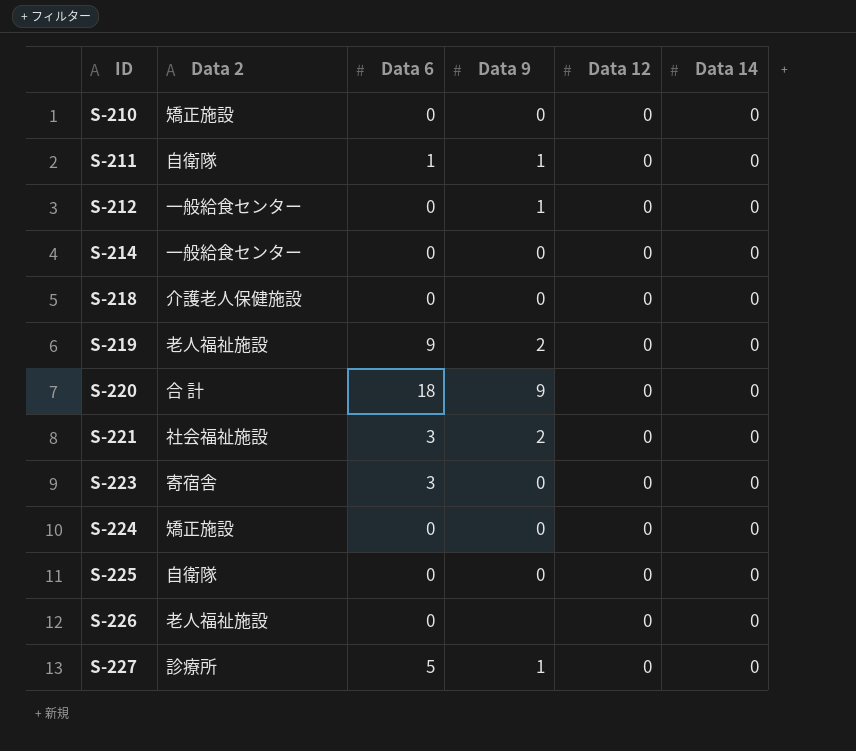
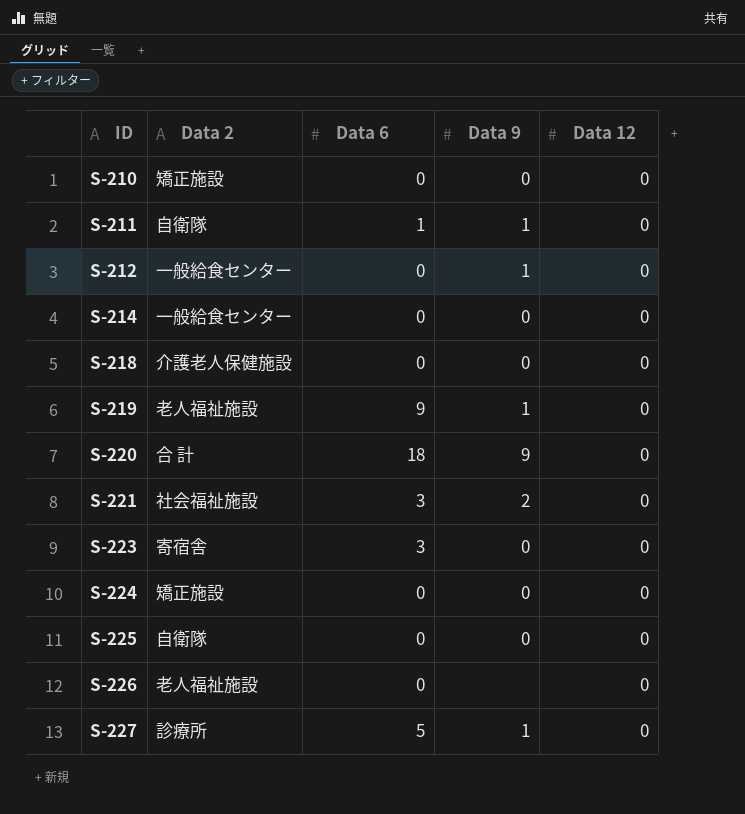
column Data 14 | position: 6 -> none
S-219 | Data 9: 2 -> 1

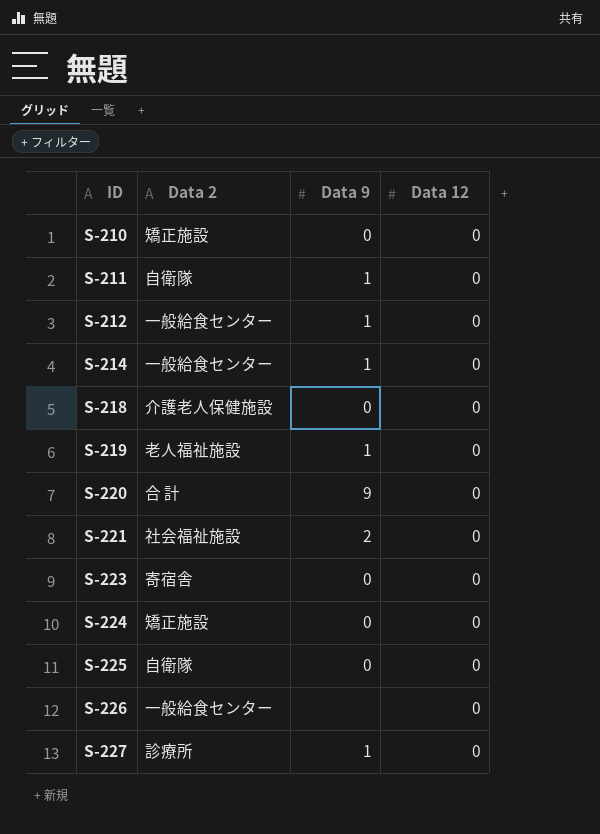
column Data 6 | position: 3 -> none
S-214 | Data 9: 0 -> 1
S-226 | Data 2: 老人福祉施設 -> 一般給食センター

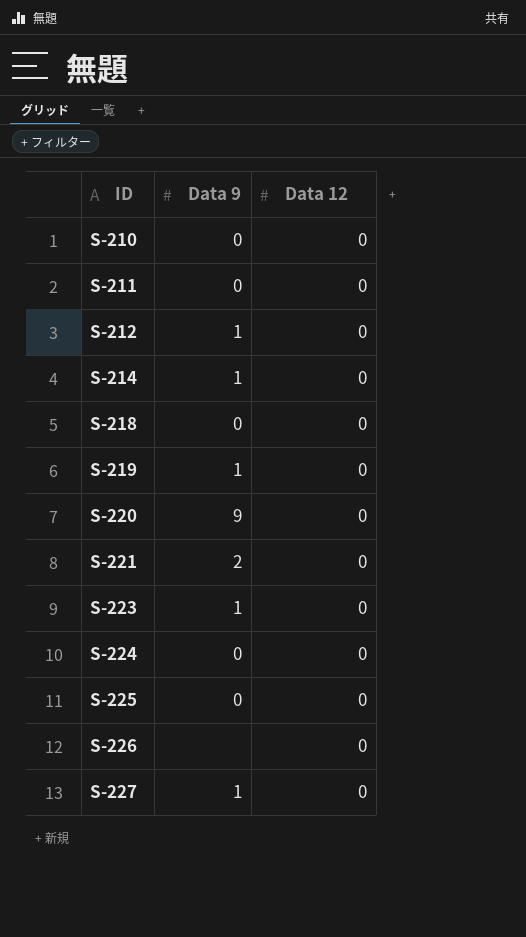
column Data 2 | position: 2 -> none
S-211 | Data 9: 1 -> 0
S-223 | Data 9: 0 -> 1

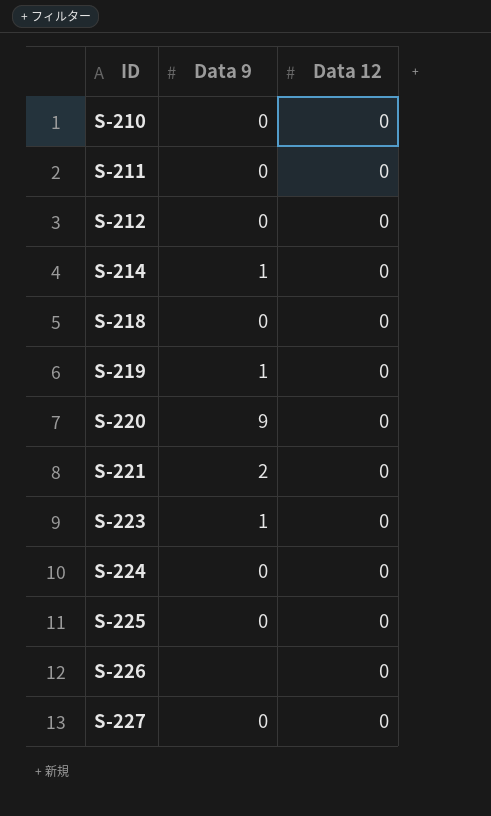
S-212 | Data 9: 1 -> 0
S-227 | Data 9: 1 -> 0

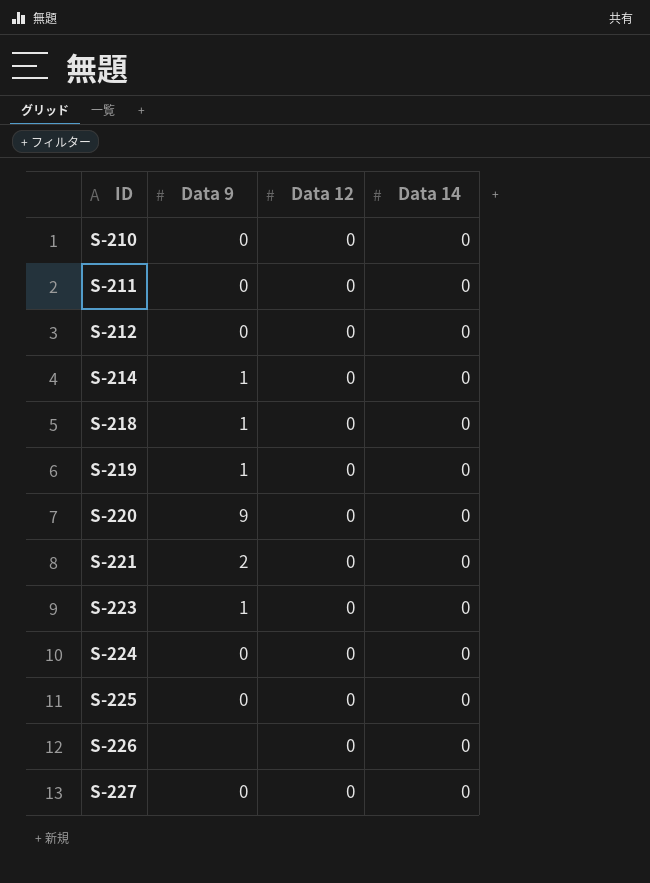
column Data 14 | position: none -> 4
S-218 | Data 9: 0 -> 1

